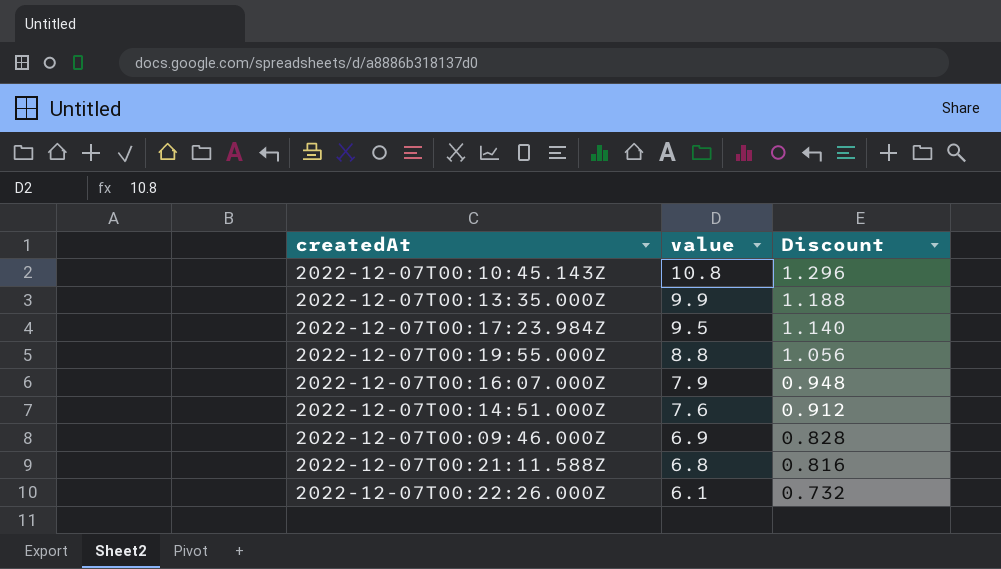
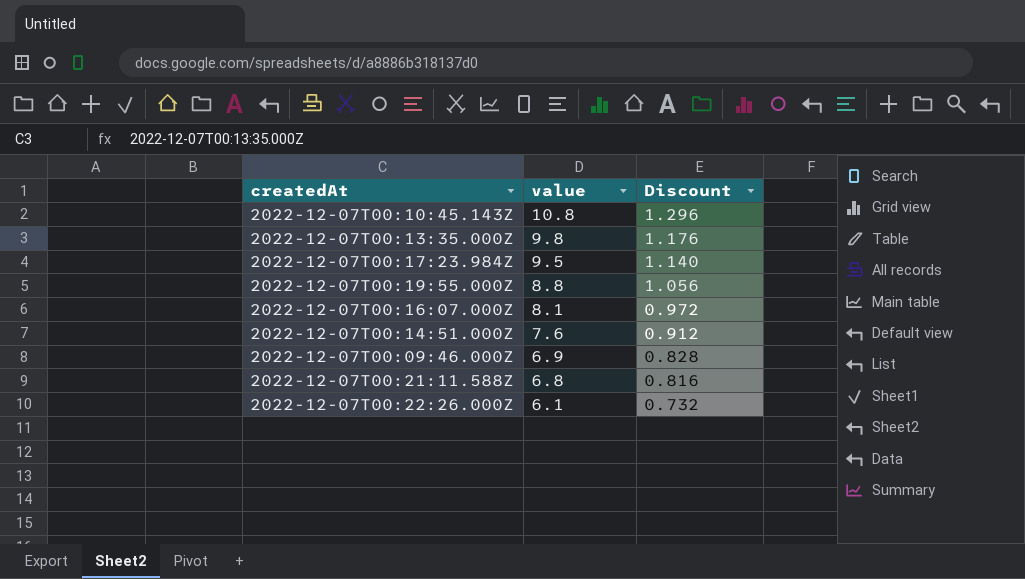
2022-12-07T00:13:35.000Z | value: 9.9 -> 9.8
2022-12-07T00:13:35.000Z | Discount: 1.188 -> 1.176
2022-12-07T00:16:07.000Z | value: 7.9 -> 8.1
2022-12-07T00:16:07.000Z | Discount: 0.948 -> 0.972

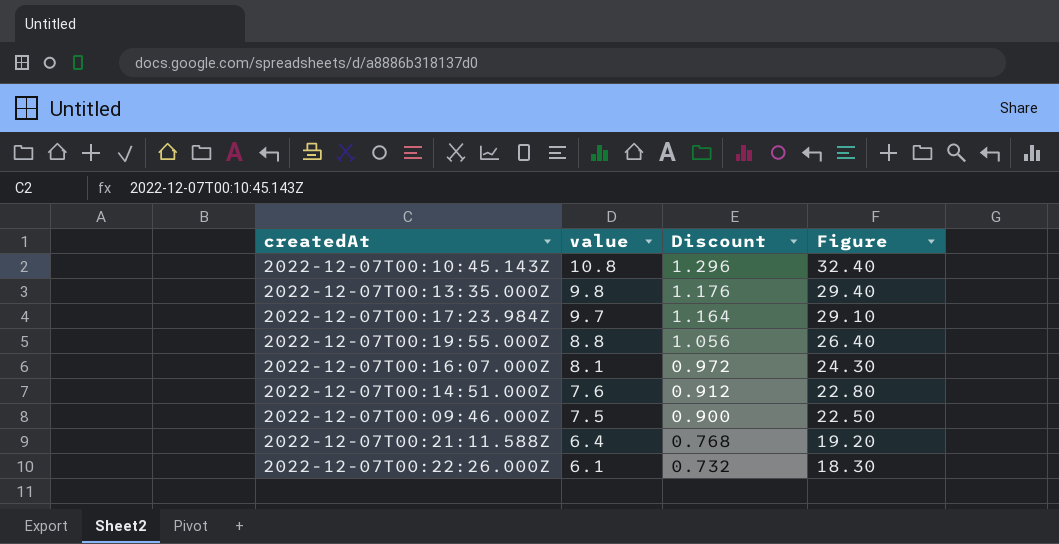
column Figure | formula: none -> [value] * 3
2022-12-07T00:17:23.984Z | value: 9.5 -> 9.7
2022-12-07T00:17:23.984Z | Discount: 1.140 -> 1.164
2022-12-07T00:09:46.000Z | value: 6.9 -> 7.5
2022-12-07T00:09:46.000Z | Discount: 0.828 -> 0.900
2022-12-07T00:21:11.588Z | value: 6.8 -> 6.4
2022-12-07T00:21:11.588Z | Discount: 0.816 -> 0.768

